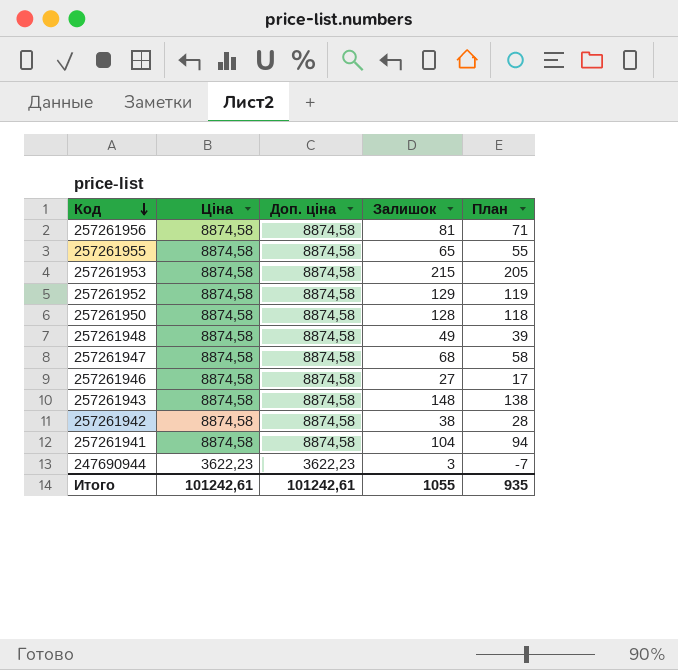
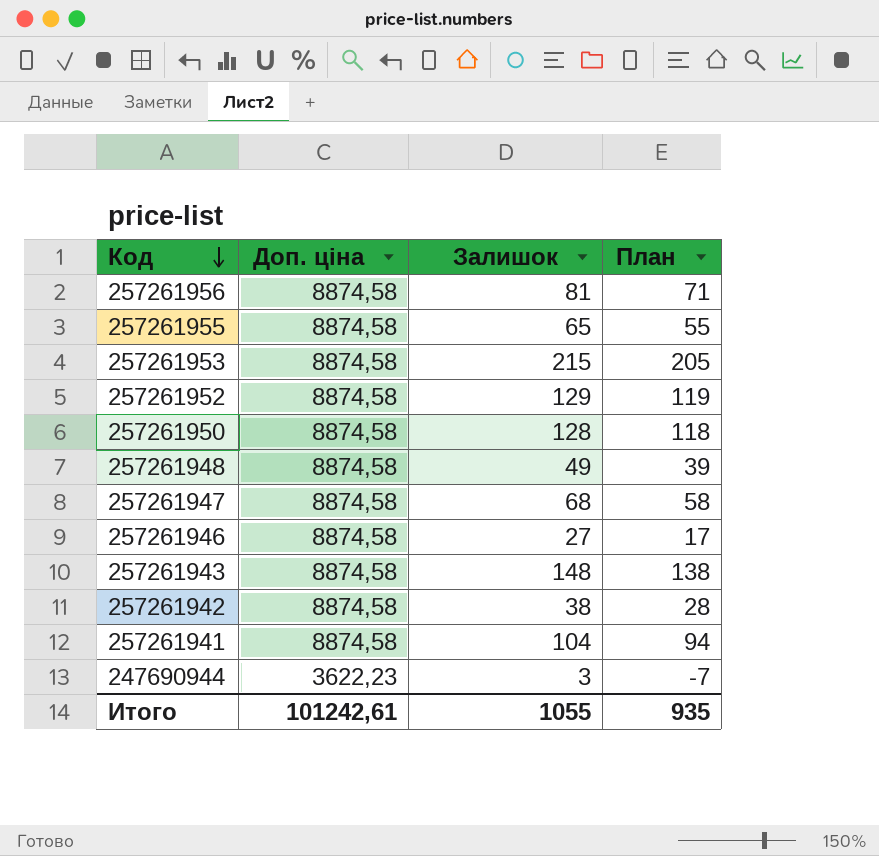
column Ціна | position: 2 -> none

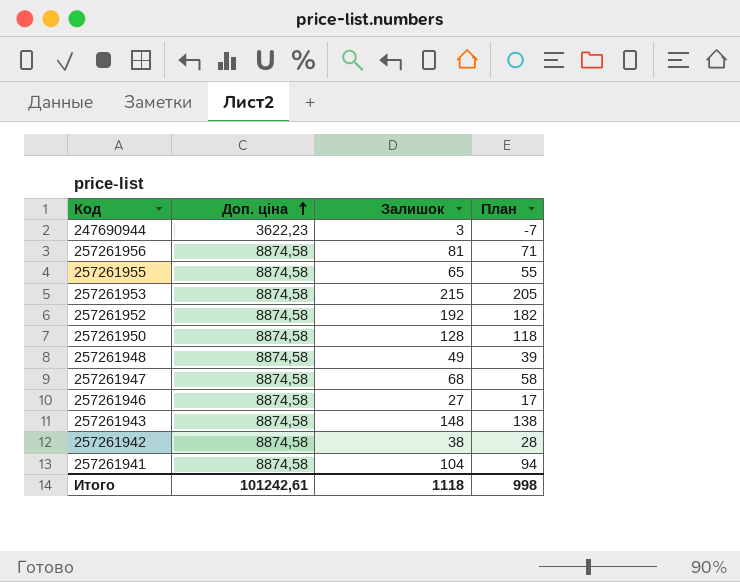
row order: Код descending -> Доп. ціна ascending
257261952 | Залишок: 129 -> 192
257261952 | План: 119 -> 182
Итого | Залишок: 1055 -> 1118
Итого | План: 935 -> 998

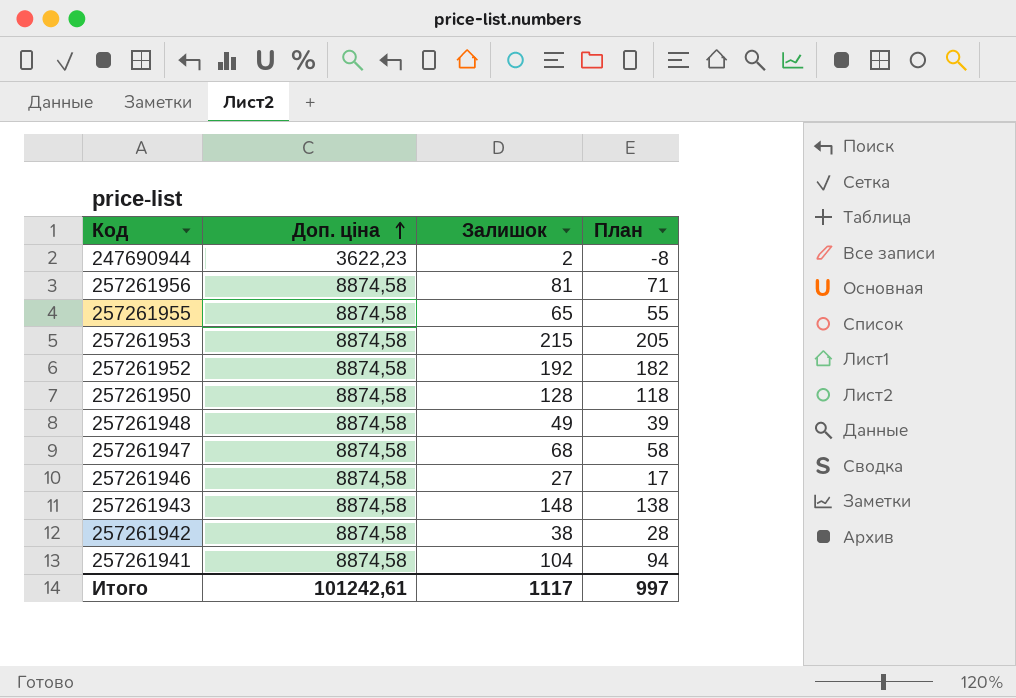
247690944 | Залишок: 3 -> 2
247690944 | План: -7 -> -8
Итого | Залишок: 1118 -> 1117
Итого | План: 998 -> 997

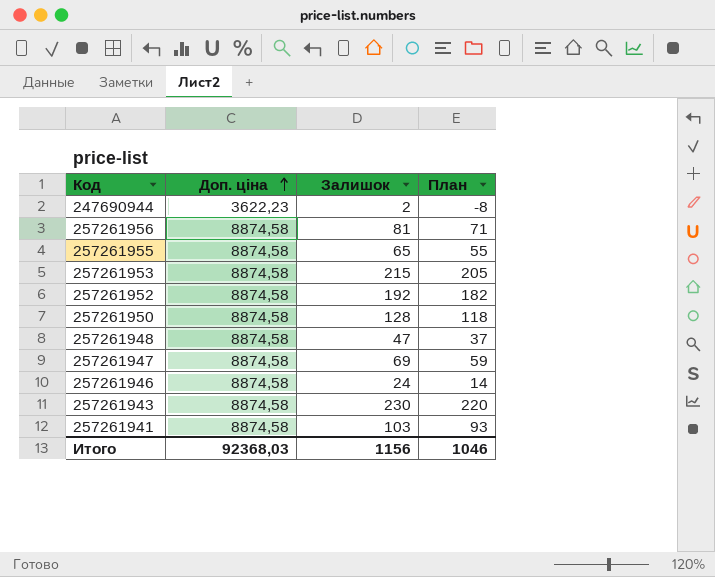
row 257261942: 8874,58 | 38 | 28 -> none
257261948 | Залишок: 49 -> 47
257261948 | План: 39 -> 37
257261947 | Залишок: 68 -> 69
257261947 | План: 58 -> 59
257261946 | Залишок: 27 -> 24
257261946 | План: 17 -> 14
257261943 | Залишок: 148 -> 230
257261943 | План: 138 -> 220
257261941 | Залишок: 104 -> 103
257261941 | План: 94 -> 93
Итого | Доп. ціна: 101242,61 -> 92368,03
Итого | Залишок: 1117 -> 1156
Итого | План: 997 -> 1046

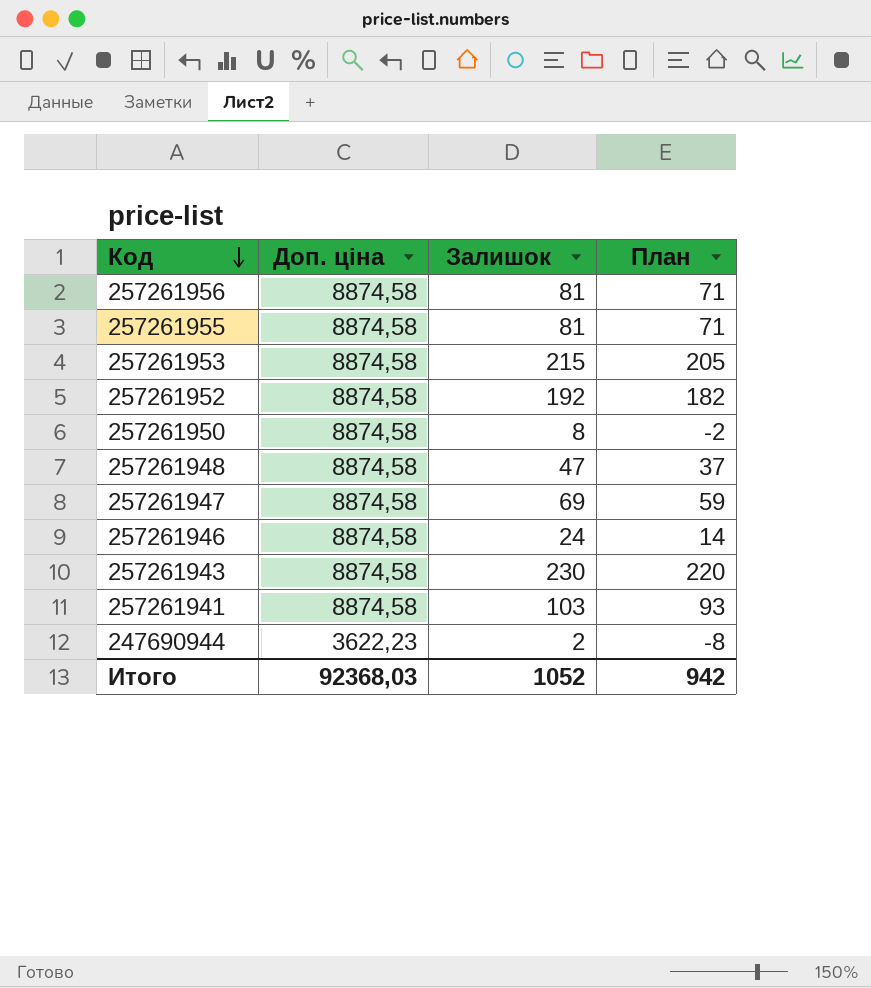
row order: Доп. ціна ascending -> Код descending
257261955 | Залишок: 65 -> 81
257261955 | План: 55 -> 71
257261950 | Залишок: 128 -> 8
257261950 | План: 118 -> -2
Итого | Залишок: 1156 -> 1052
Итого | План: 1046 -> 942

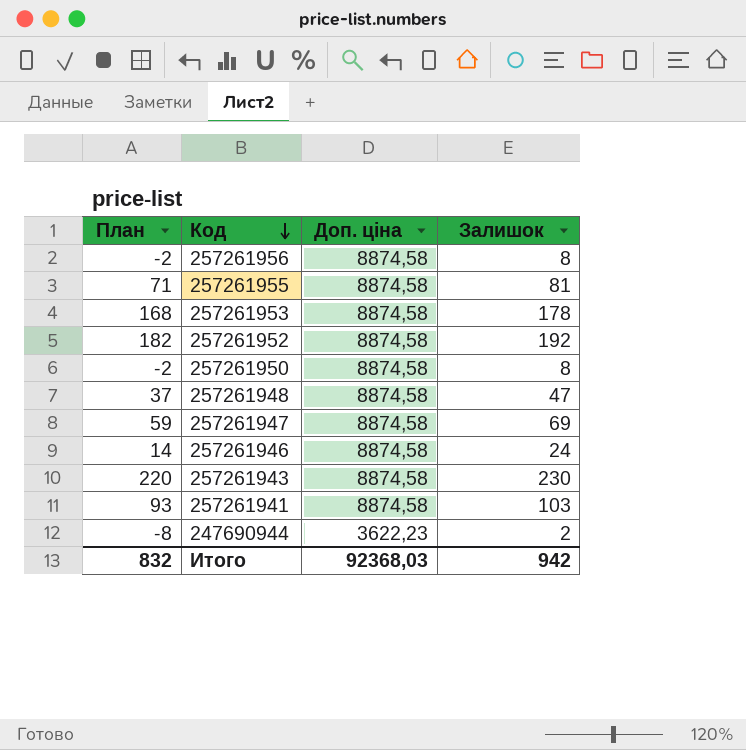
column План | position: 4 -> 1
257261956 | План: 71 -> -2
257261956 | Залишок: 81 -> 8
257261953 | План: 205 -> 168
257261953 | Залишок: 215 -> 178
Итого | План: 942 -> 832
Итого | Залишок: 1052 -> 942

